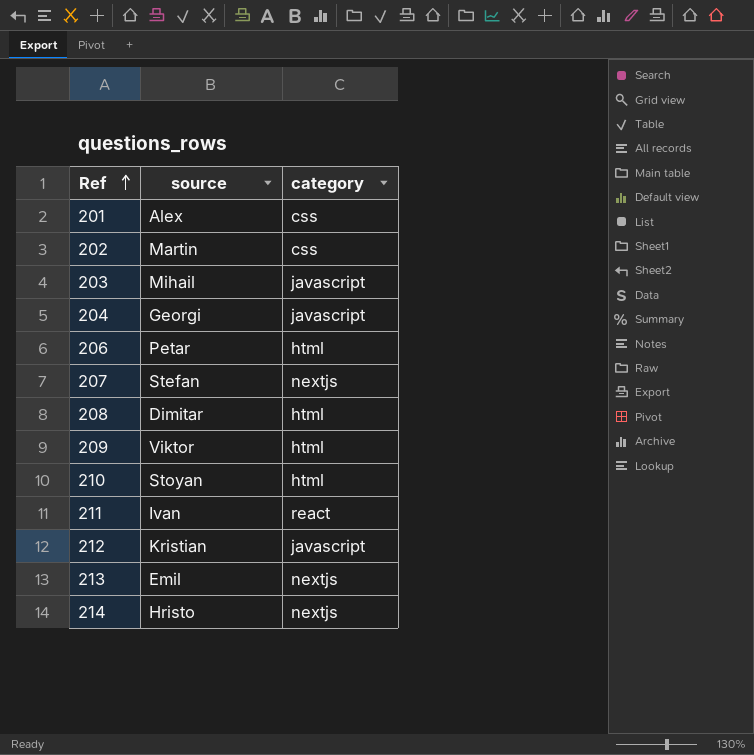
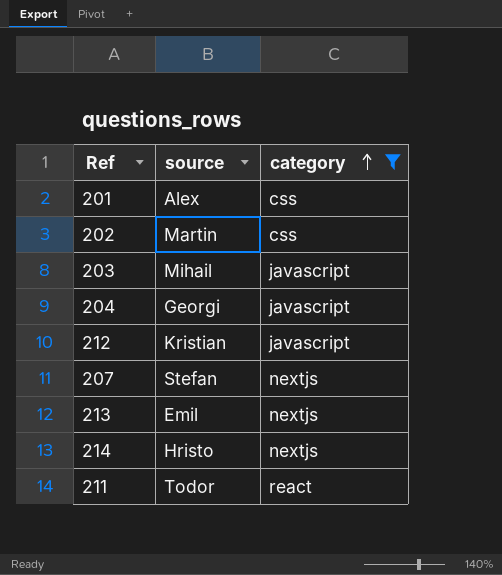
filter: none -> category != html
row order: Ref ascending -> category ascending
211 | source: Ivan -> Todor

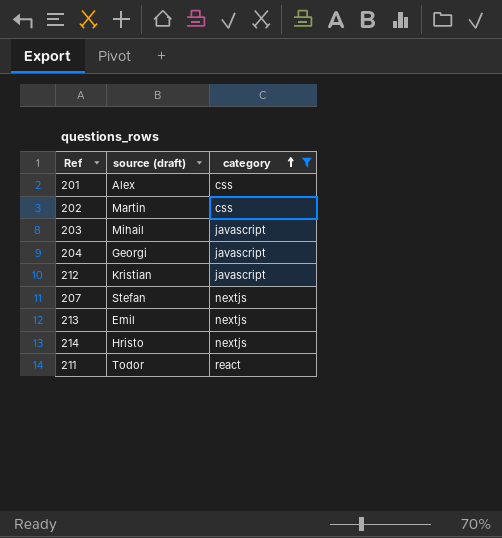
column name: source -> source (draft)

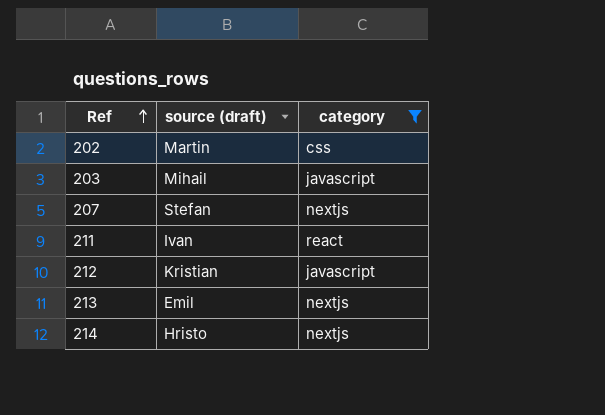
row order: category ascending -> Ref ascending
row 201: Alex | css -> none
row 204: Georgi | javascript -> none
211 | source (draft): Todor -> Ivan

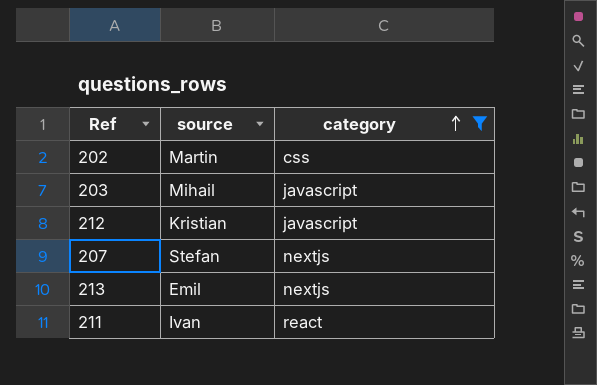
row order: Ref ascending -> category ascending
column name: source (draft) -> source
row 214: Hristo | nextjs -> none

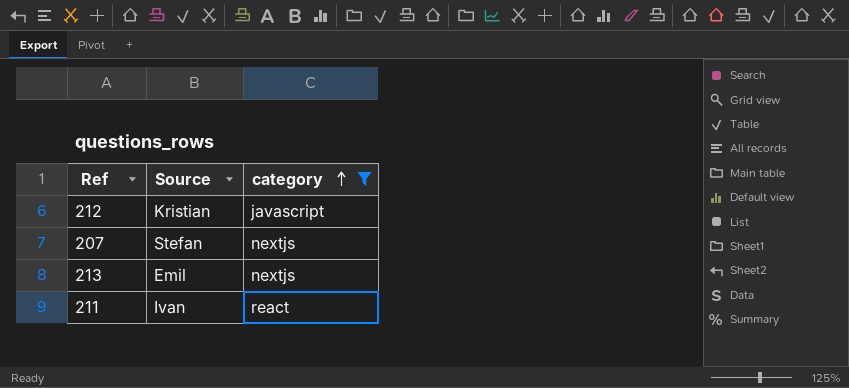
column name: source -> Source
row 202: Martin | css -> none
row 203: Mihail | javascript -> none

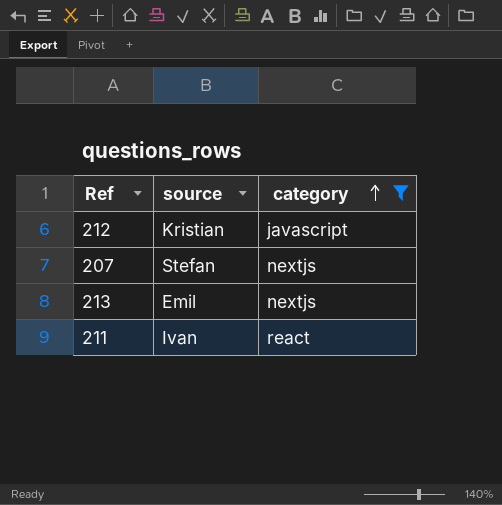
column name: Source -> source

